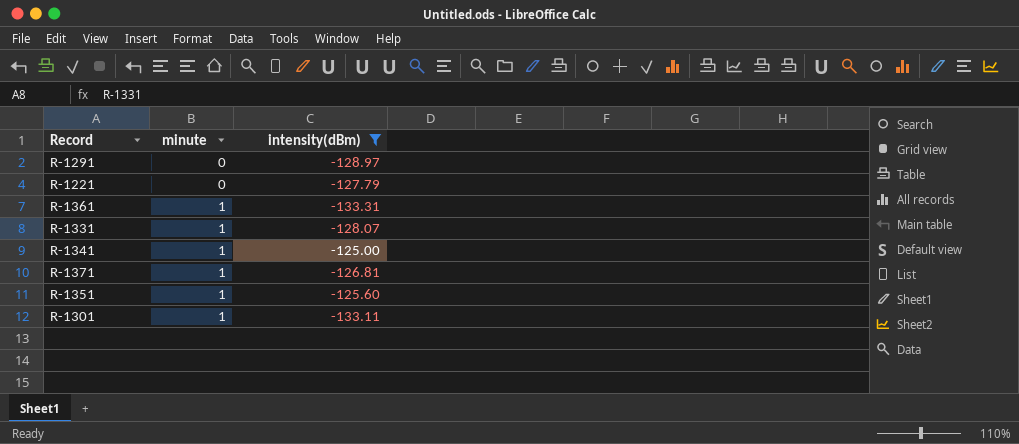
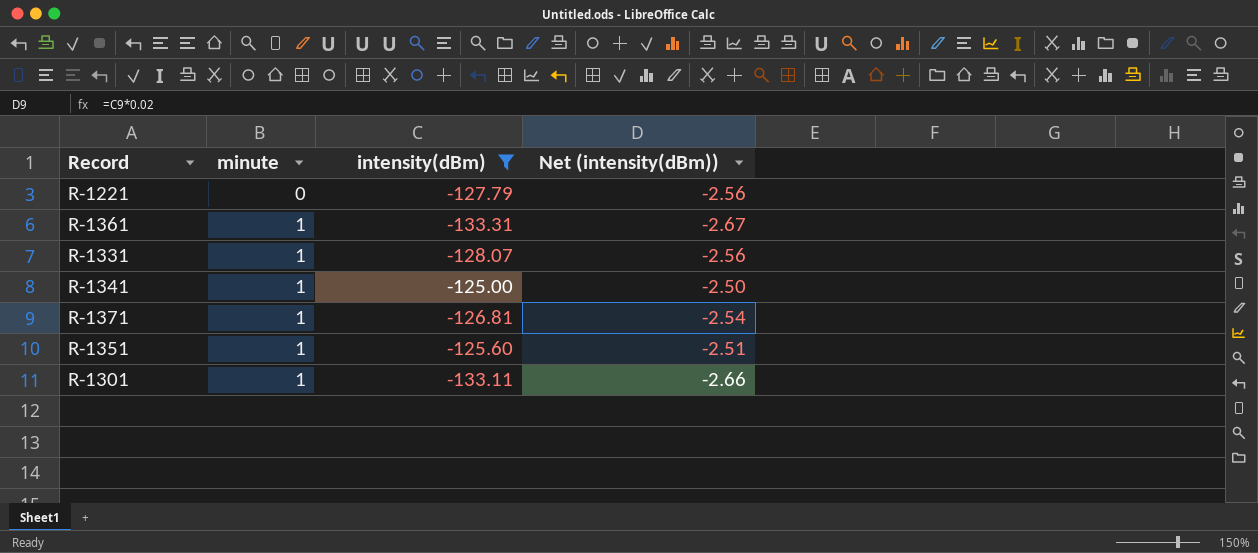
column Net (intensity(dBm)) | formula: none -> [intensity(dBm)] * 0.02
row R-1291: 0 | -128.97 -> none

